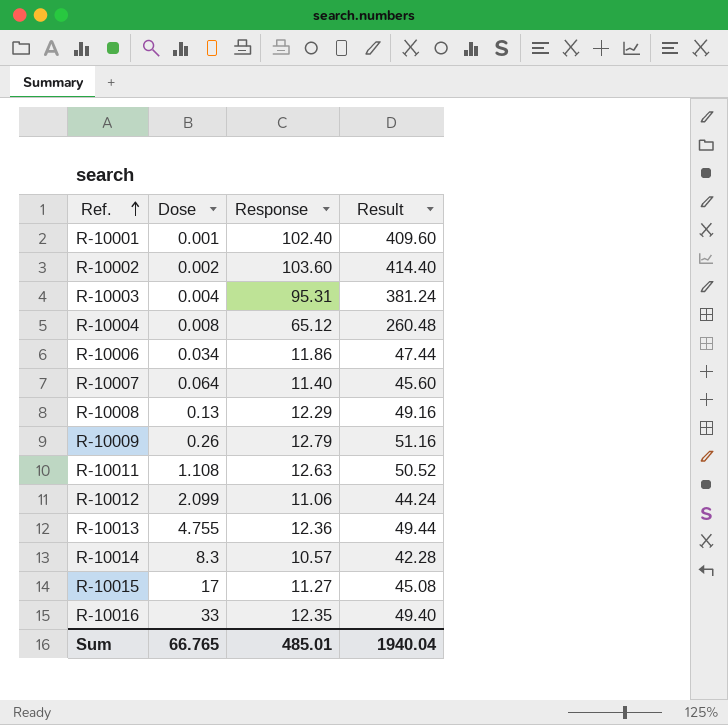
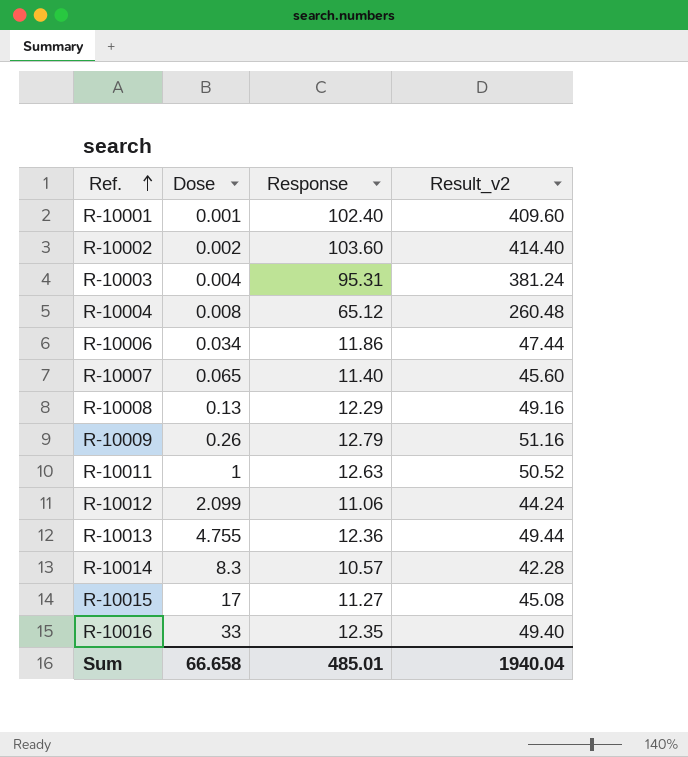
column name: Result -> Result_v2
R-10007 | Dose: 0.064 -> 0.065
R-10011 | Dose: 1.108 -> 1
Sum | Dose: 66.765 -> 66.658

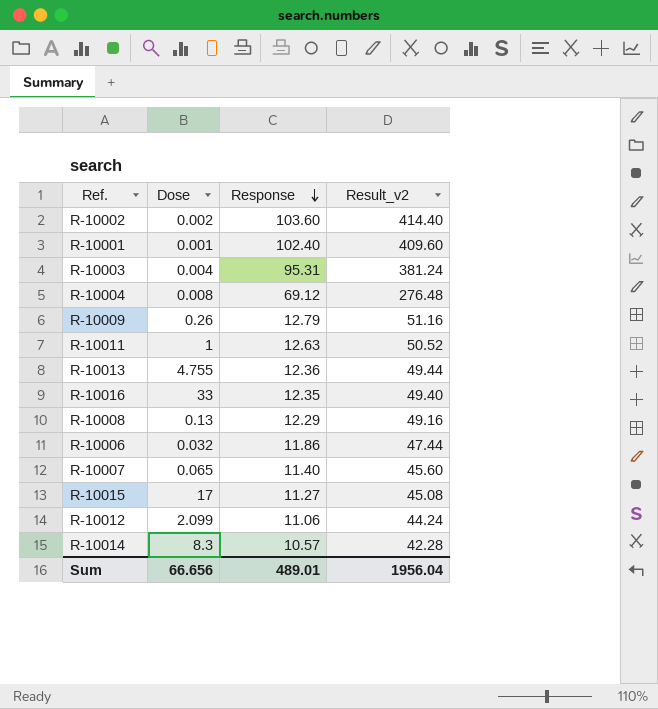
row order: Ref. ascending -> Response descending
R-10004 | Response: 65.12 -> 69.12
R-10004 | Result_v2: 260.48 -> 276.48
R-10006 | Dose: 0.034 -> 0.032
Sum | Dose: 66.658 -> 66.656
Sum | Response: 485.01 -> 489.01
Sum | Result_v2: 1940.04 -> 1956.04

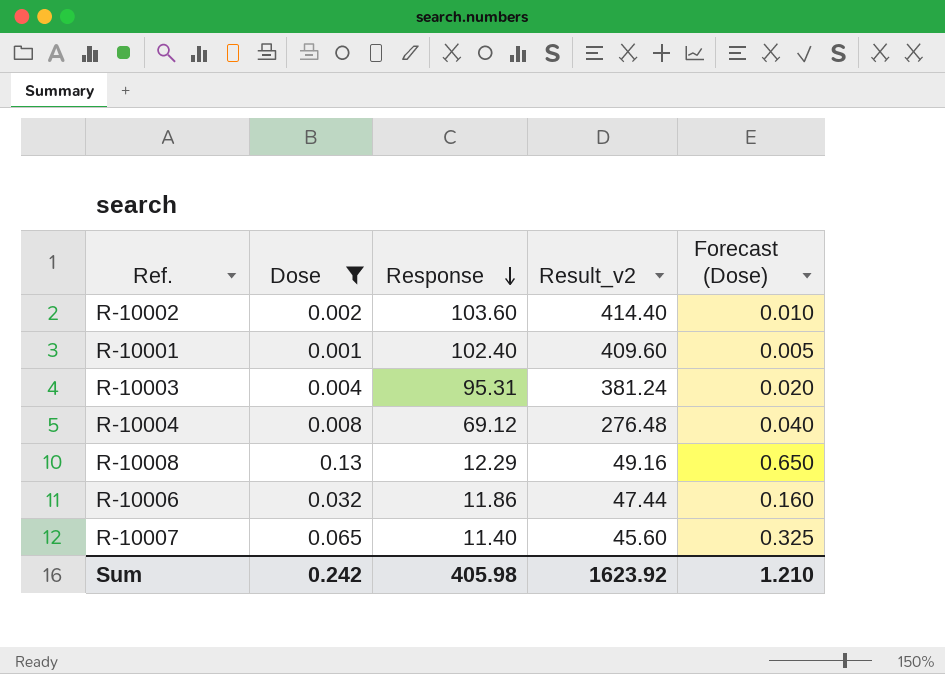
filter: none -> Dose <= 0.13
column Forecast (Dose) | formula: none -> [Dose] * 5
Sum | Dose: 66.656 -> 0.242
Sum | Response: 489.01 -> 405.98
Sum | Result_v2: 1956.04 -> 1623.92

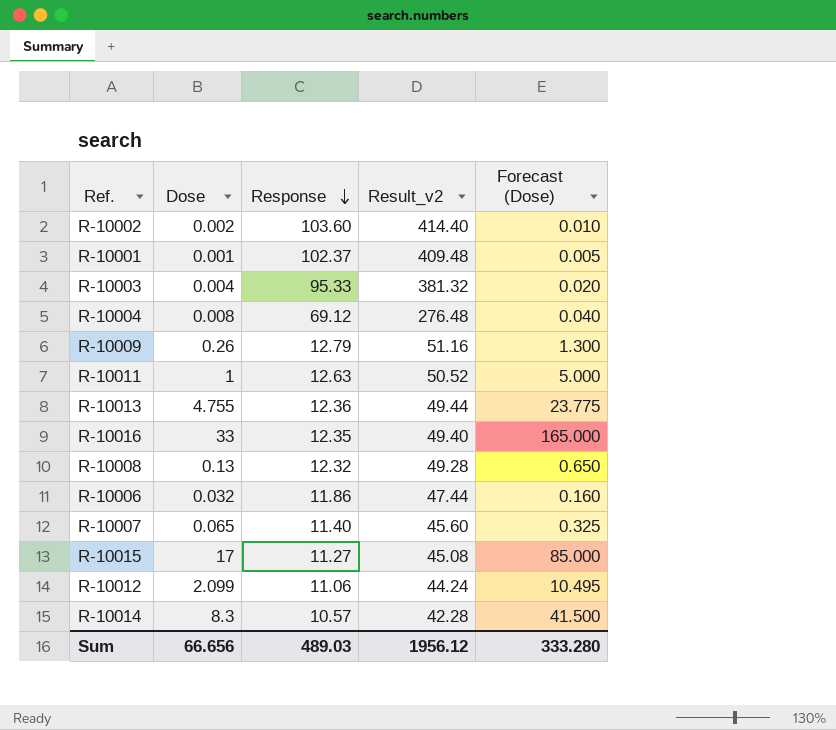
filter: Dose <= 0.13 -> none
R-10001 | Response: 102.40 -> 102.37
R-10001 | Result_v2: 409.60 -> 409.48
R-10003 | Response: 95.31 -> 95.33
R-10003 | Result_v2: 381.24 -> 381.32
R-10008 | Response: 12.29 -> 12.32
R-10008 | Result_v2: 49.16 -> 49.28
Sum | Dose: 0.242 -> 66.656
Sum | Response: 405.98 -> 489.03
Sum | Result_v2: 1623.92 -> 1956.12
Sum | Forecast (Dose): 1.210 -> 333.280

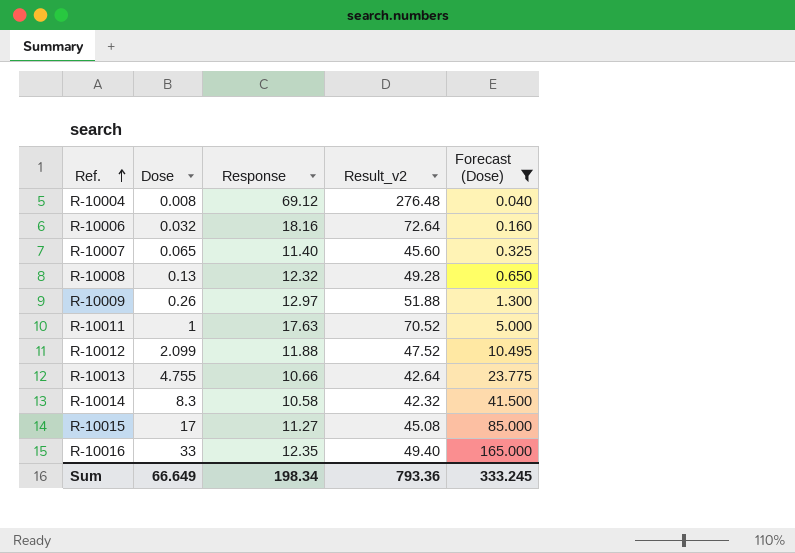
filter: none -> Forecast (Dose) >= 0.040
row order: Response descending -> Ref. ascending
R-10006 | Response: 11.86 -> 18.16
R-10006 | Result_v2: 47.44 -> 72.64
R-10009 | Response: 12.79 -> 12.97
R-10009 | Result_v2: 51.16 -> 51.88
R-10011 | Response: 12.63 -> 17.63
R-10011 | Result_v2: 50.52 -> 70.52
R-10012 | Response: 11.06 -> 11.88
R-10012 | Result_v2: 44.24 -> 47.52
R-10013 | Response: 12.36 -> 10.66
R-10013 | Result_v2: 49.44 -> 42.64
R-10014 | Response: 10.57 -> 10.58
R-10014 | Result_v2: 42.28 -> 42.32
Sum | Dose: 66.656 -> 66.649
Sum | Response: 489.03 -> 198.34
Sum | Result_v2: 1956.12 -> 793.36
Sum | Forecast (Dose): 333.280 -> 333.245

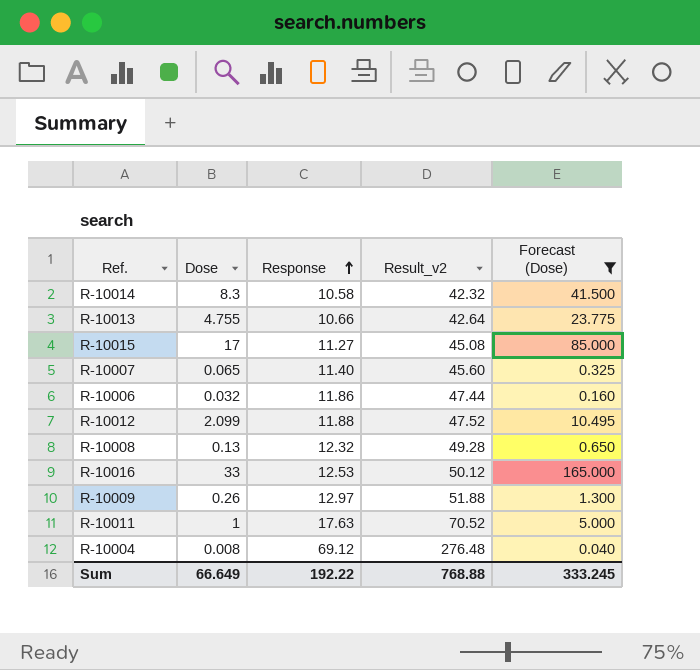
row order: Ref. ascending -> Response ascending
R-10006 | Response: 18.16 -> 11.86
R-10006 | Result_v2: 72.64 -> 47.44
R-10016 | Response: 12.35 -> 12.53
R-10016 | Result_v2: 49.40 -> 50.12
Sum | Response: 198.34 -> 192.22
Sum | Result_v2: 793.36 -> 768.88

